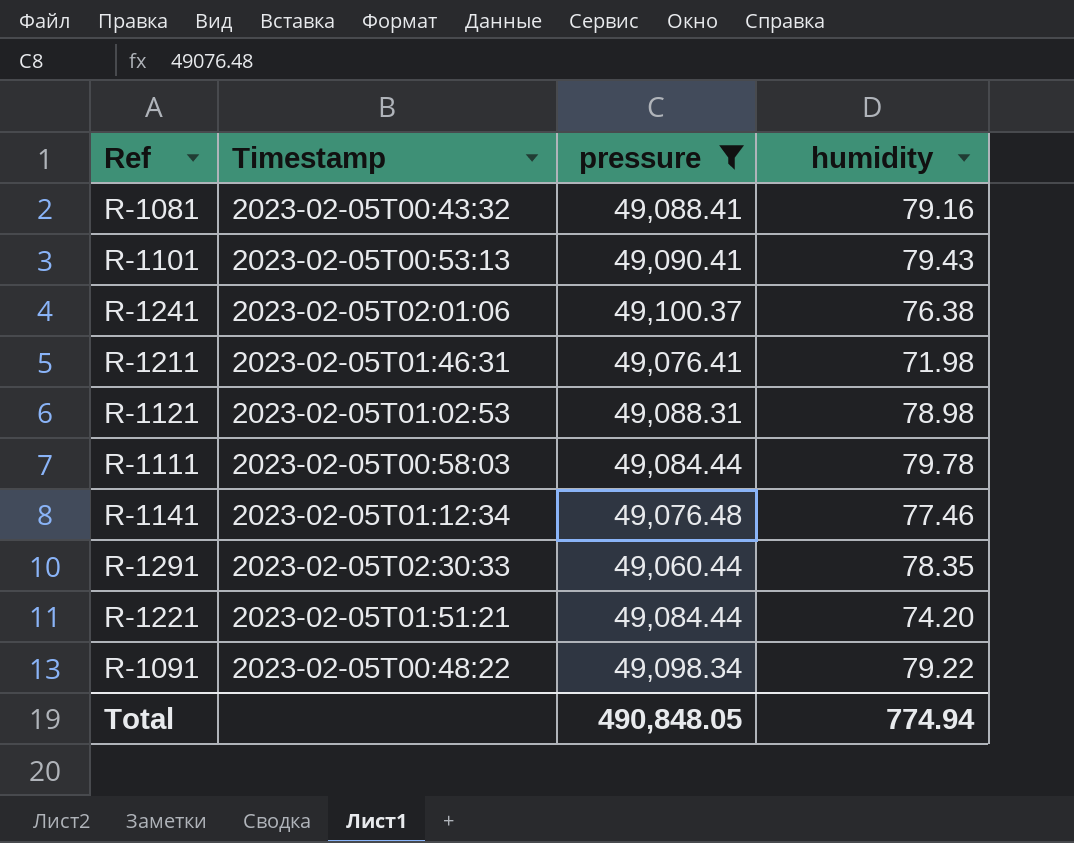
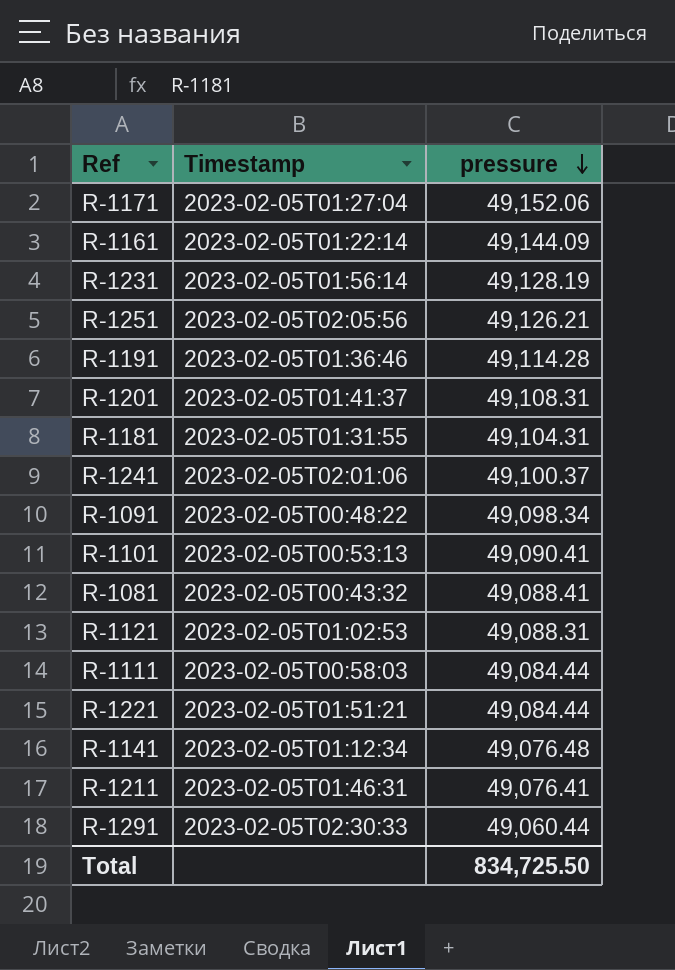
filter: pressure <= 49,100.37 -> none
row order: none -> pressure descending
column humidity | position: 4 -> none
Total | pressure: 490,848.05 -> 834,725.50

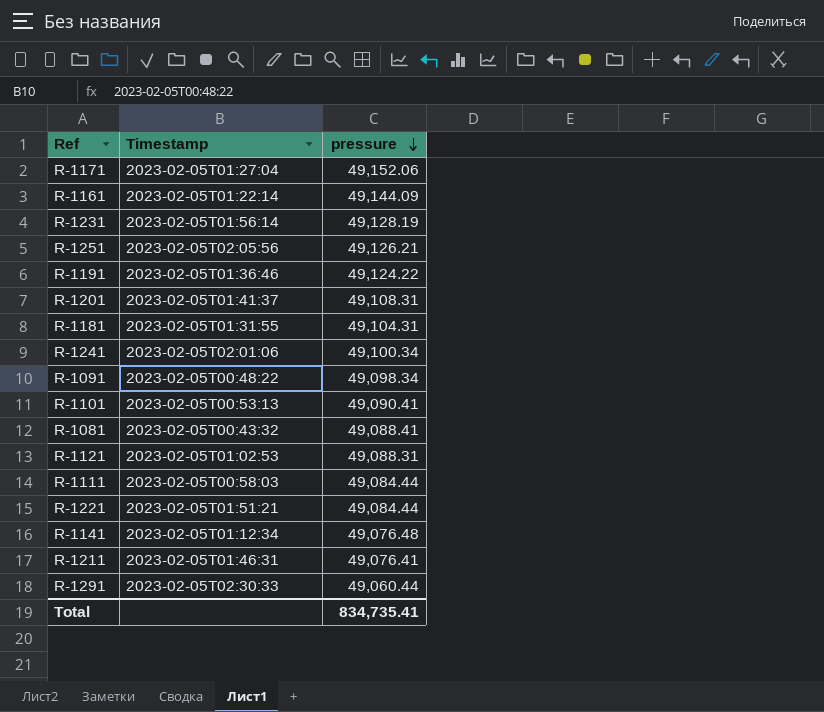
R-1191 | pressure: 49,114.28 -> 49,124.22
R-1241 | pressure: 49,100.37 -> 49,100.34
Total | pressure: 834,725.50 -> 834,735.41

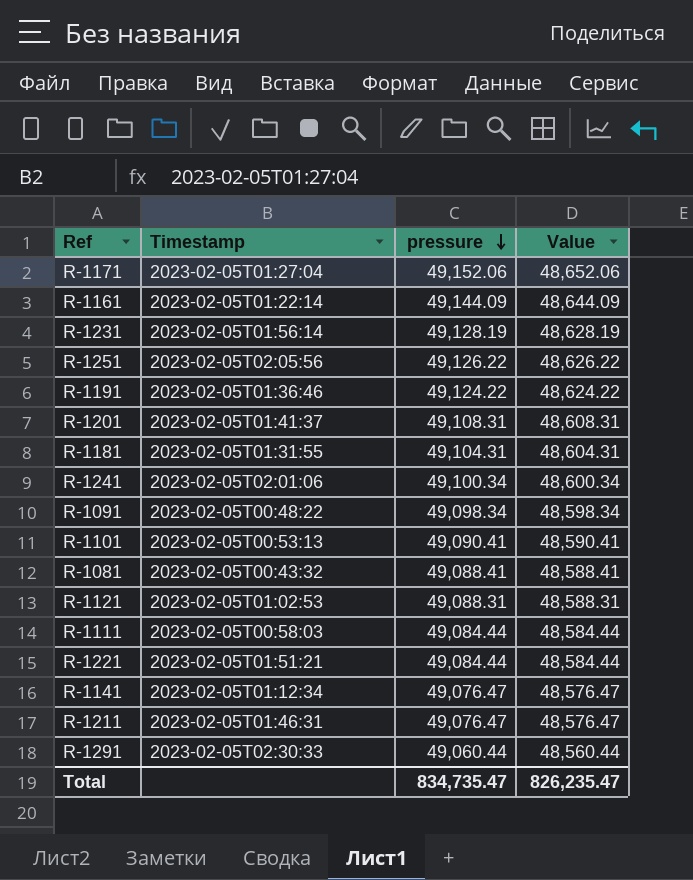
column Value | formula: none -> [pressure] - 500
R-1251 | pressure: 49,126.21 -> 49,126.22
R-1141 | pressure: 49,076.48 -> 49,076.47
R-1211 | pressure: 49,076.41 -> 49,076.47
Total | pressure: 834,735.41 -> 834,735.47

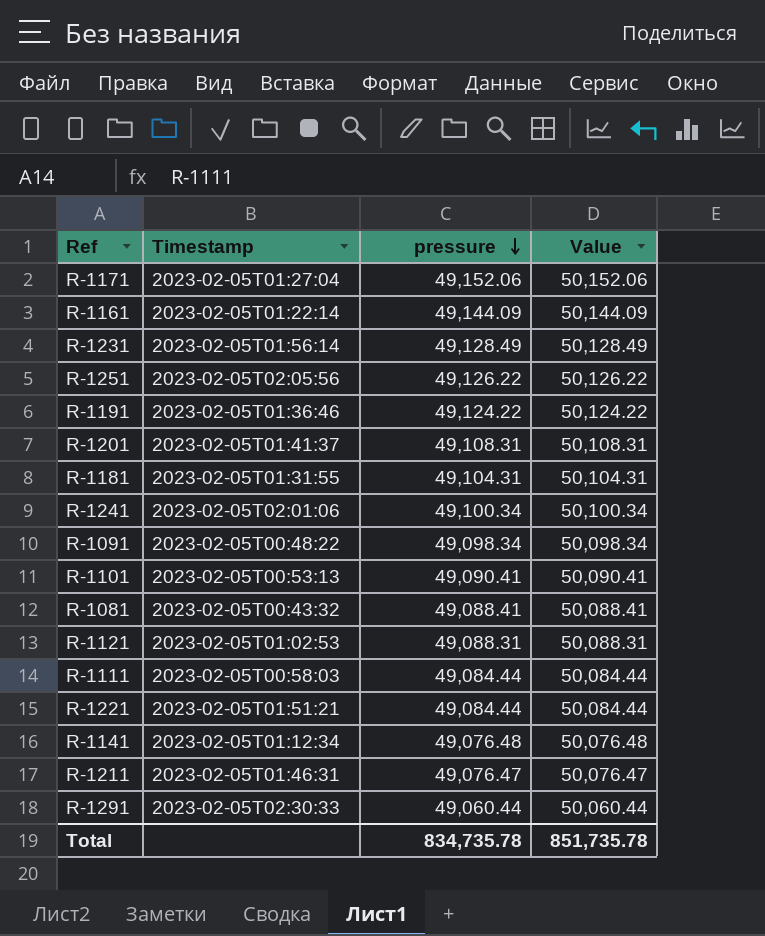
column Value | formula: [pressure] - 500 -> [pressure] + 1000
R-1231 | pressure: 49,128.19 -> 49,128.49
R-1141 | pressure: 49,076.47 -> 49,076.48
Total | pressure: 834,735.47 -> 834,735.78
Total | Value: 826,235.47 -> 851,735.78

